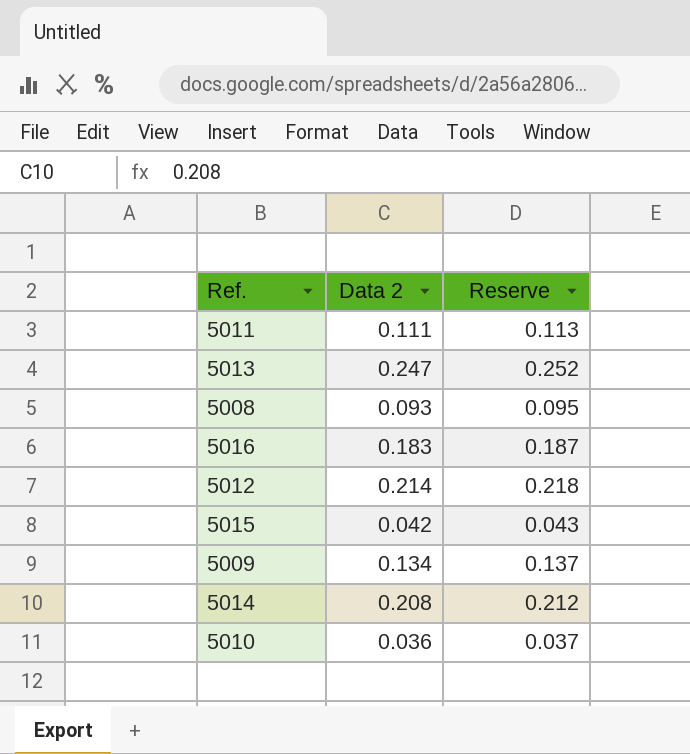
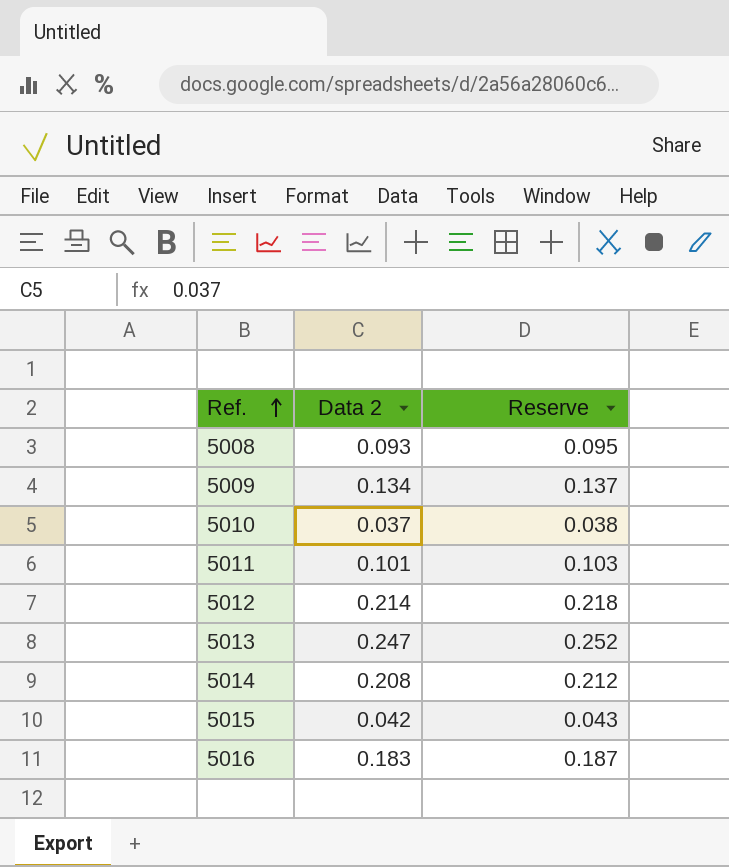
row order: none -> Ref. ascending
5010 | Data 2: 0.036 -> 0.037
5010 | Reserve: 0.037 -> 0.038
5011 | Data 2: 0.111 -> 0.101
5011 | Reserve: 0.113 -> 0.103

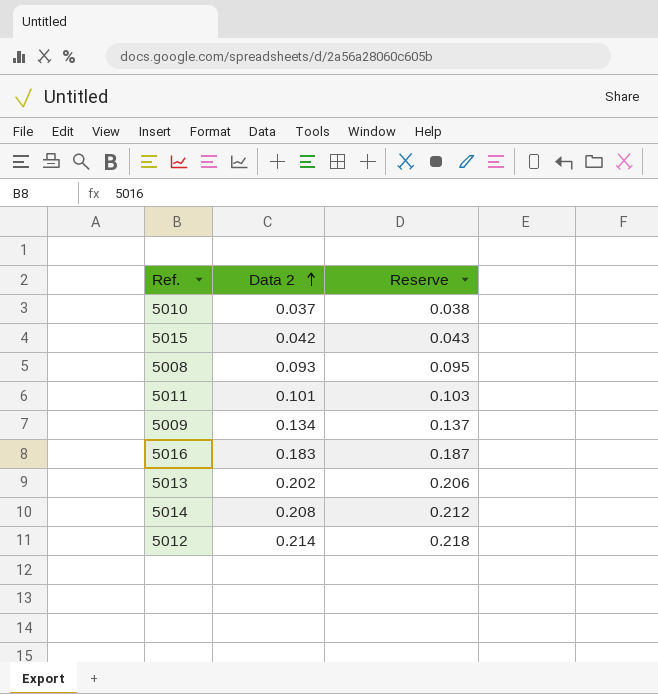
row order: Ref. ascending -> Data 2 ascending
5013 | Data 2: 0.247 -> 0.202
5013 | Reserve: 0.252 -> 0.206

